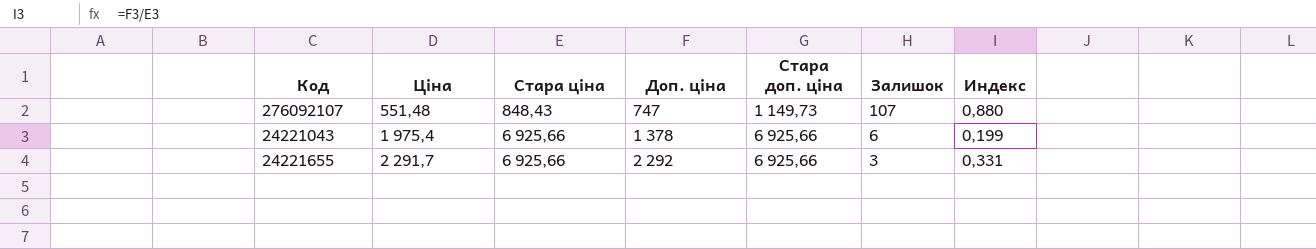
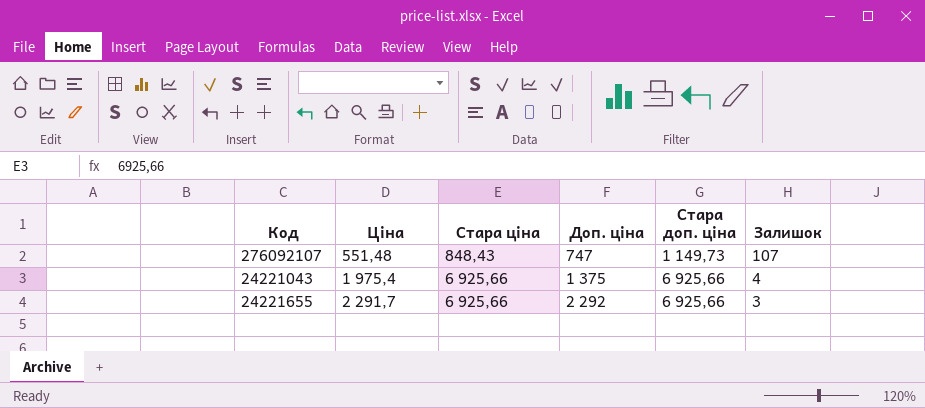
column Индекс | formula: [Доп. ціна] / [Стара ціна] -> none
24221043 | Доп. ціна: 1 378 -> 1 375
24221043 | Залишок: 6 -> 4

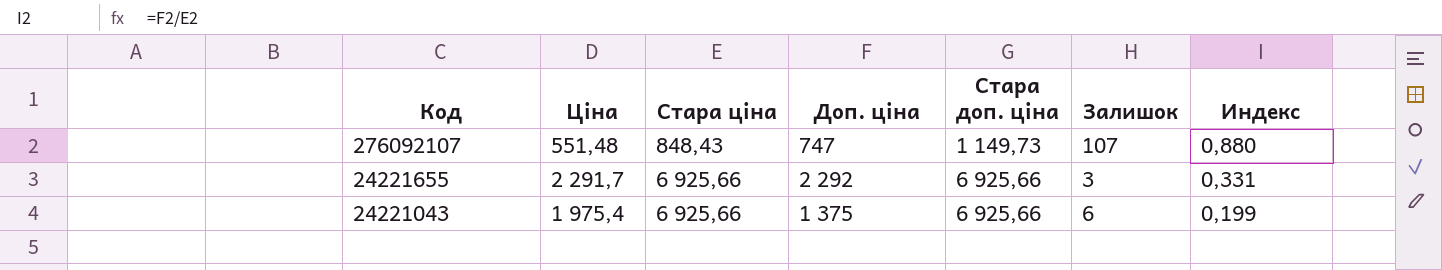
row order: Ціна ascending -> Код descending
column Индекс | formula: none -> [Доп. ціна] / [Стара ціна]
24221043 | Залишок: 4 -> 6

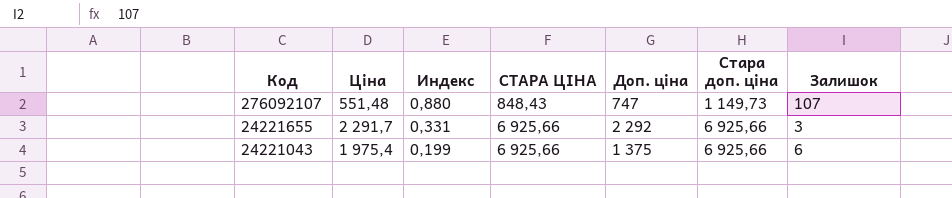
column Индекс | position: 7 -> 3
column name: Стара ціна -> СТАРА ЦІНА

